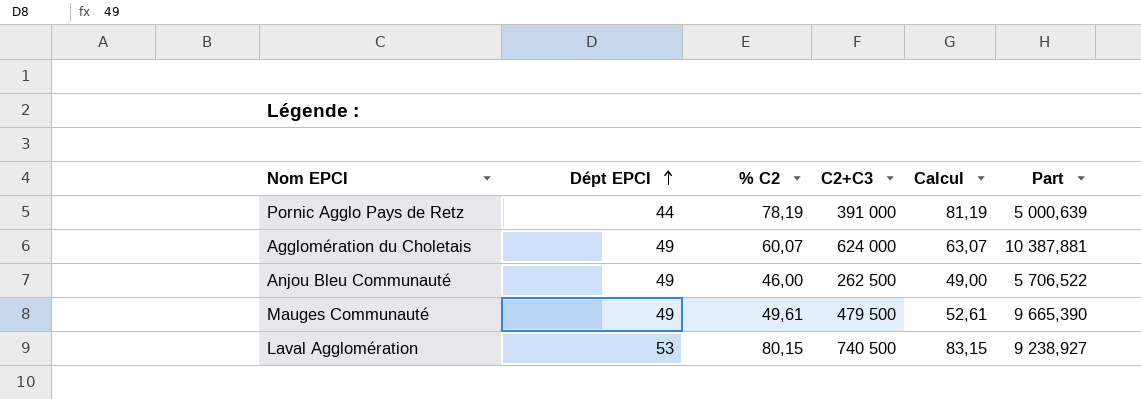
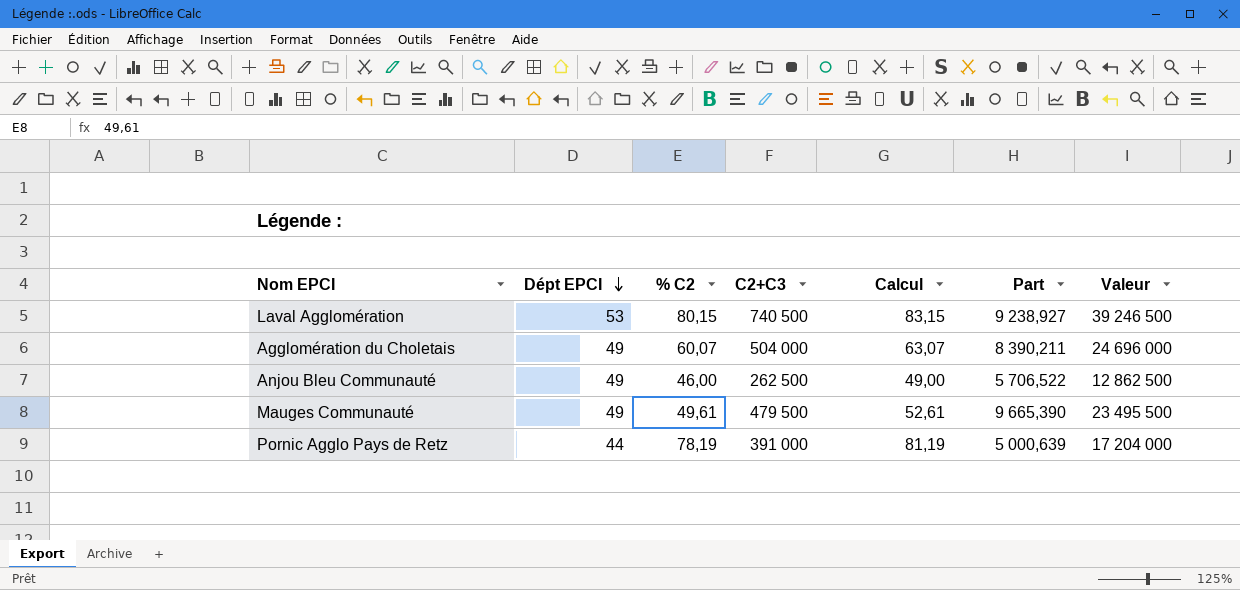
row order: Dépt EPCI ascending -> Dépt EPCI descending
column Valeur | formula: none -> [Dépt EPCI] * [C2+C3]
Agglomération du Choletais | C2+C3: 624 000 -> 504 000
Agglomération du Choletais | Part: 10 387,881 -> 8 390,211

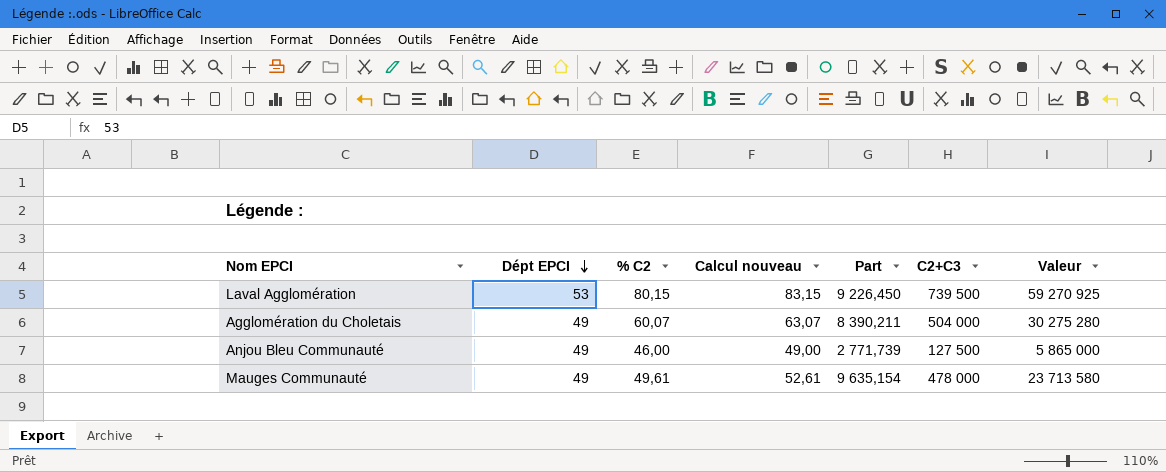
column name: Calcul -> Calcul nouveau
column C2+C3 | position: 4 -> 6
column Valeur | formula: [Dépt EPCI] * [C2+C3] -> [% C2] * [C2+C3]
row Pornic Agglo Pays de Retz: 44 | 78,19 | 391 000 | 81,19 | 5 000,639 | 17 204 000 -> none
Laval Agglomération | Part: 9 238,927 -> 9 226,450
Laval Agglomération | C2+C3: 740 500 -> 739 500
Anjou Bleu Communauté | Part: 5 706,522 -> 2 771,739
Anjou Bleu Communauté | C2+C3: 262 500 -> 127 500
Mauges Communauté | Part: 9 665,390 -> 9 635,154
Mauges Communauté | C2+C3: 479 500 -> 478 000

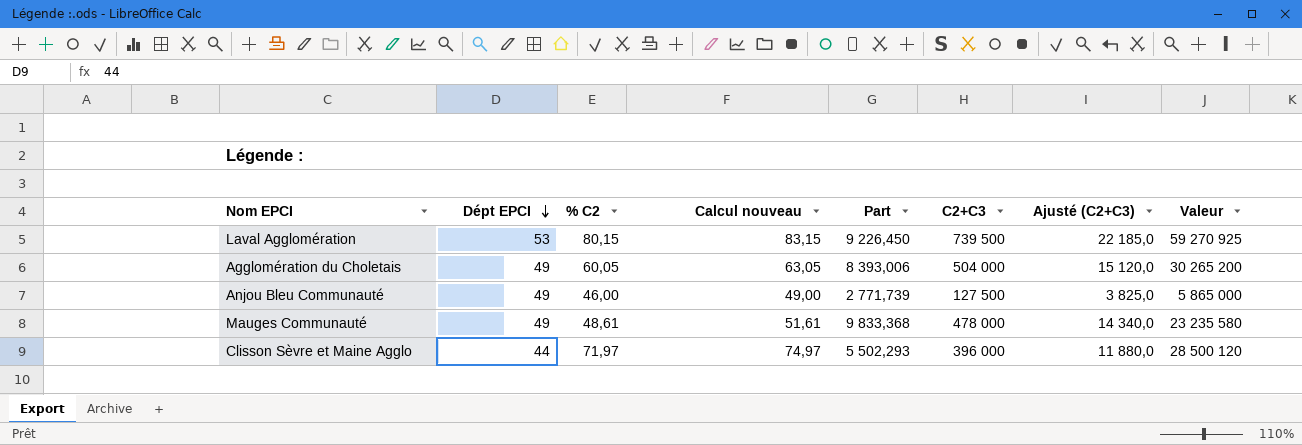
column Ajusté (C2+C3) | formula: none -> [C2+C3] * 0,03
Agglomération du Choletais | % C2: 60,07 -> 60,05
Agglomération du Choletais | Calcul nouveau: 63,07 -> 63,05
Agglomération du Choletais | Part: 8 390,211 -> 8 393,006
Agglomération du Choletais | Valeur: 30 275 280 -> 30 265 200
Mauges Communauté | % C2: 49,61 -> 48,61
Mauges Communauté | Calcul nouveau: 52,61 -> 51,61
Mauges Communauté | Part: 9 635,154 -> 9 833,368
Mauges Communauté | Valeur: 23 713 580 -> 23 235 580
row Clisson Sèvre et Maine Agglo: none -> 44 | 71,97 | 74,97 | 5 502,293 | 396 000 | 11 880,0 | 28 500 120

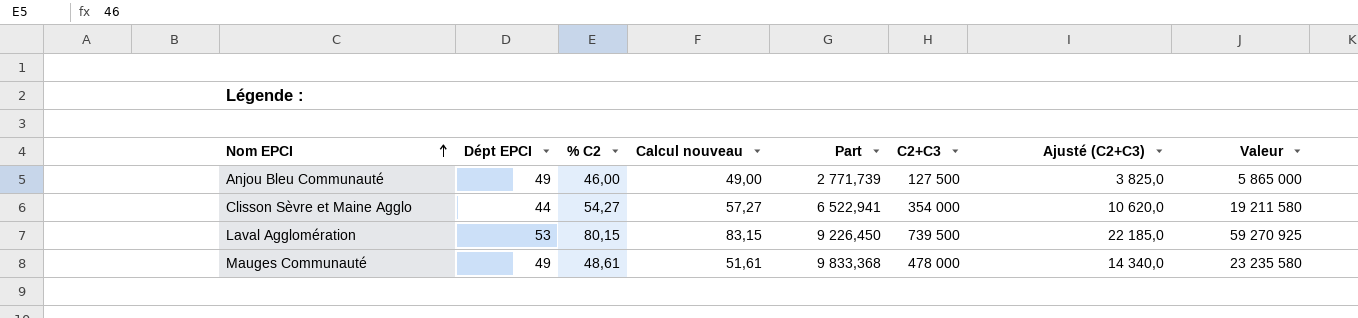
row order: Dépt EPCI descending -> Nom EPCI ascending
row Agglomération du Choletais: 49 | 60,05 | 63,05 | 8 393,006 | 504 000 | 15 120,0 | 30 265 200 -> none
Clisson Sèvre et Maine Agglo | % C2: 71,97 -> 54,27
Clisson Sèvre et Maine Agglo | Calcul nouveau: 74,97 -> 57,27
Clisson Sèvre et Maine Agglo | Part: 5 502,293 -> 6 522,941
Clisson Sèvre et Maine Agglo | C2+C3: 396 000 -> 354 000
Clisson Sèvre et Maine Agglo | Ajusté (C2+C3): 11 880,0 -> 10 620,0
Clisson Sèvre et Maine Agglo | Valeur: 28 500 120 -> 19 211 580

